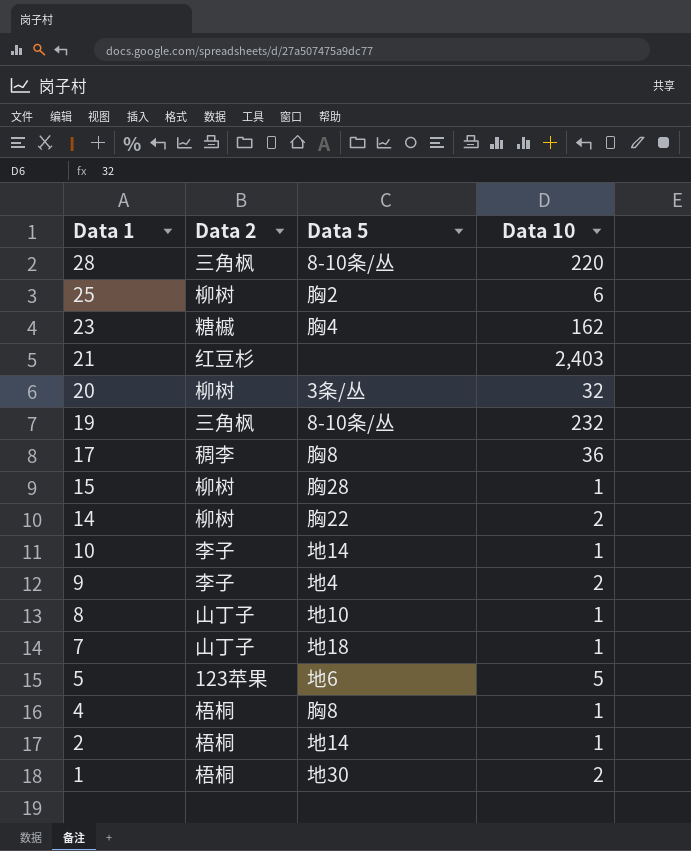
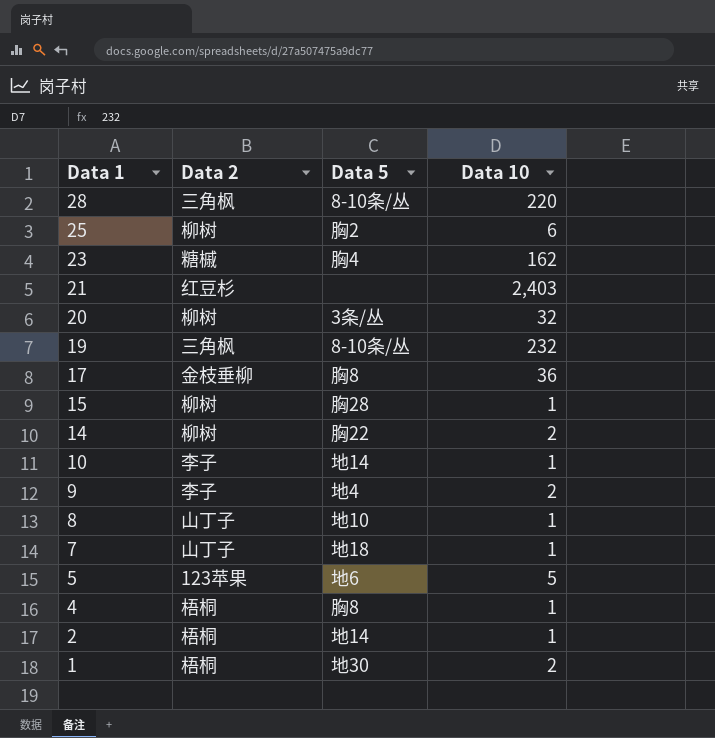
17 | Data 2: 稠李 -> 金枝垂柳

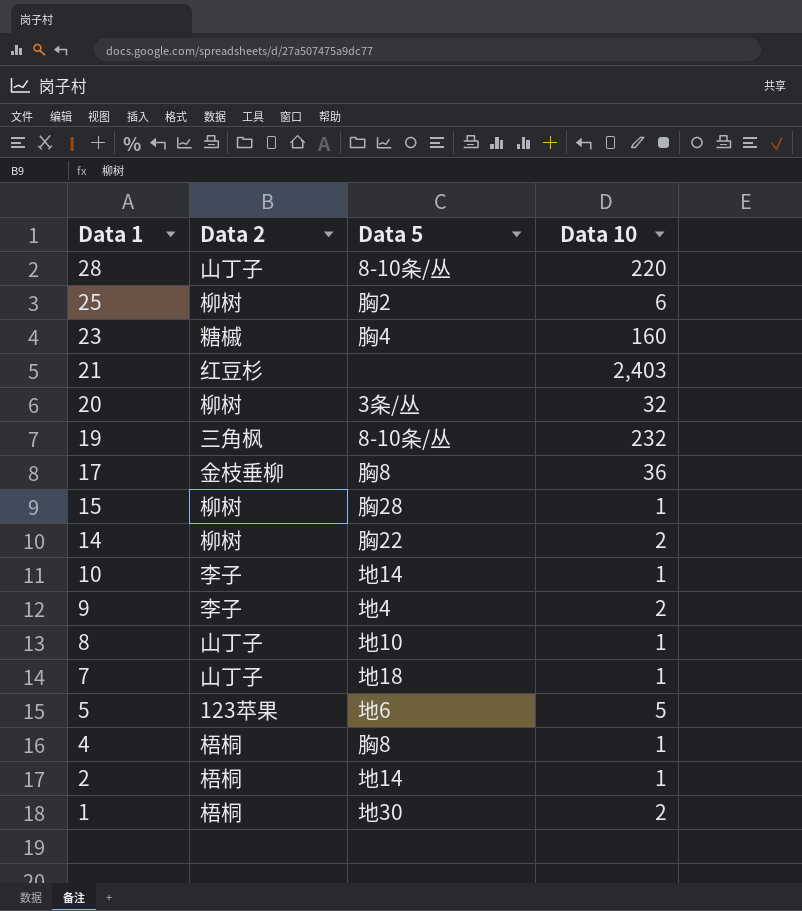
28 | Data 2: 三角枫 -> 山丁子
23 | Data 10: 162 -> 160

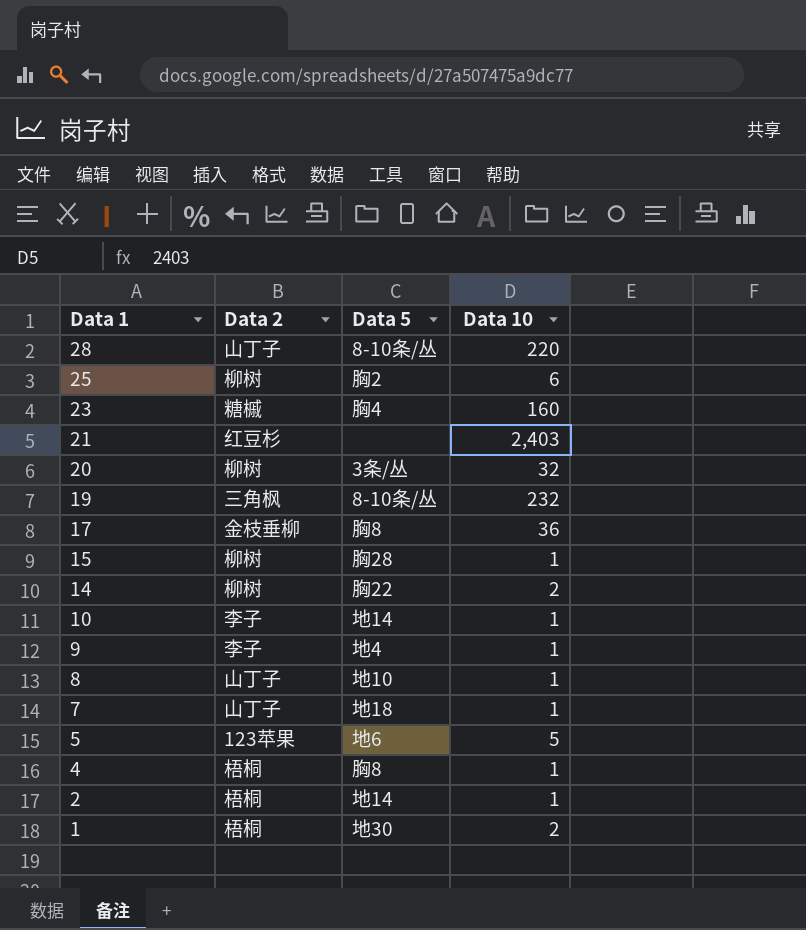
9 | Data 10: 2 -> 1

